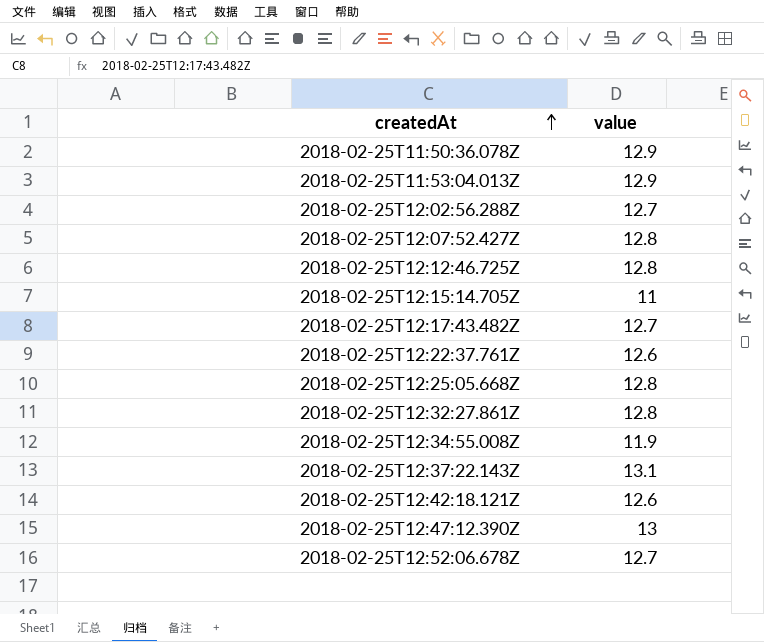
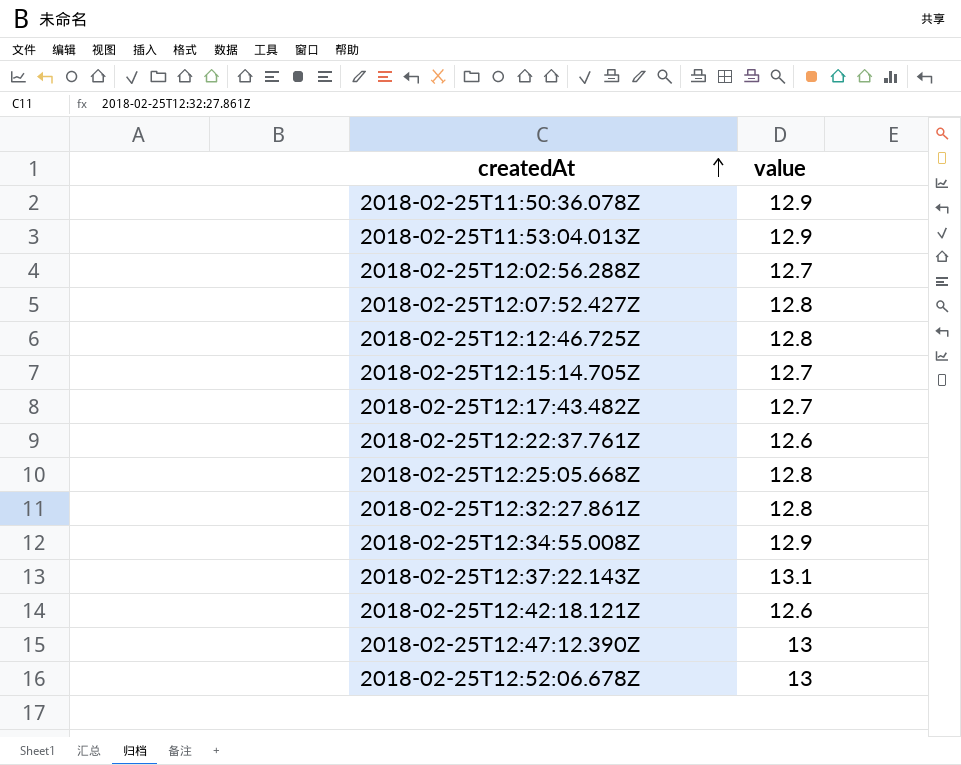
2018-02-25T12:15:14.705Z | value: 11 -> 12.7
2018-02-25T12:34:55.008Z | value: 11.9 -> 12.9
2018-02-25T12:52:06.678Z | value: 12.7 -> 13

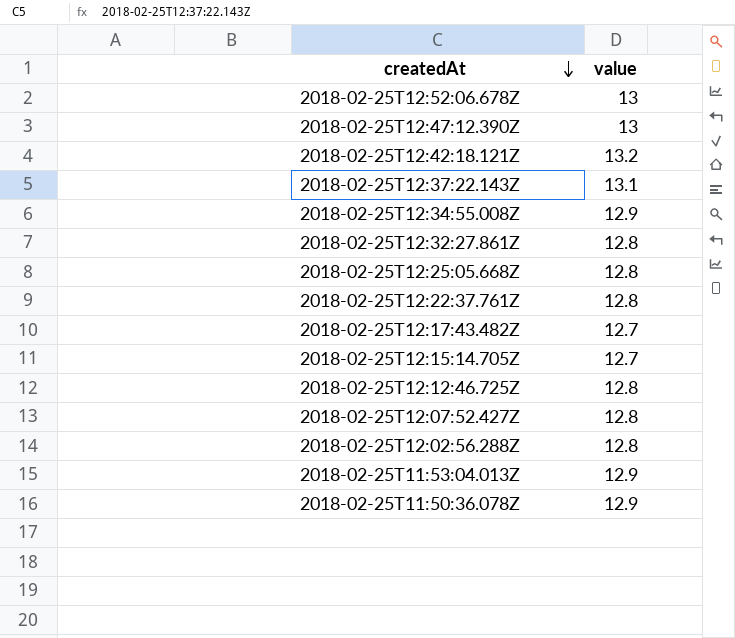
row order: createdAt ascending -> createdAt descending
2018-02-25T12:42:18.121Z | value: 12.6 -> 13.2
2018-02-25T12:22:37.761Z | value: 12.6 -> 12.8
2018-02-25T12:02:56.288Z | value: 12.7 -> 12.8

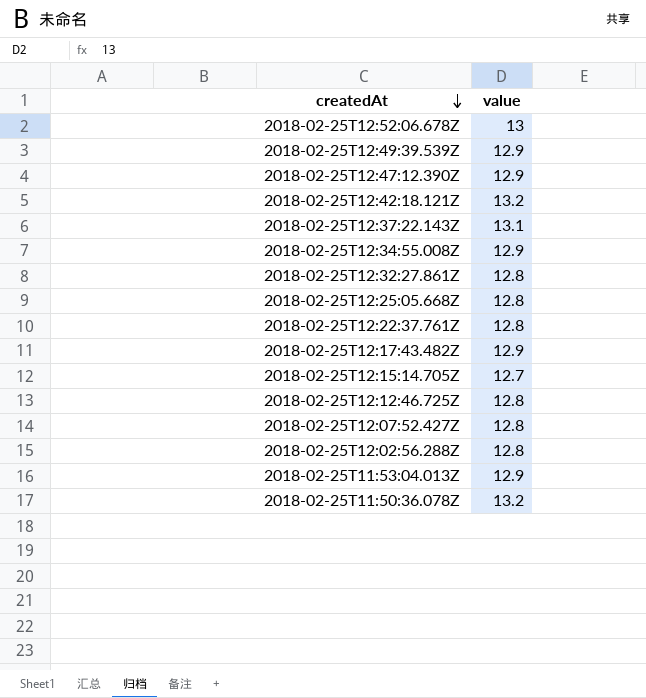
row 2018-02-25T12:49:39.539Z: none -> 12.9
2018-02-25T12:47:12.390Z | value: 13 -> 12.9
2018-02-25T12:17:43.482Z | value: 12.7 -> 12.9
2018-02-25T11:50:36.078Z | value: 12.9 -> 13.2

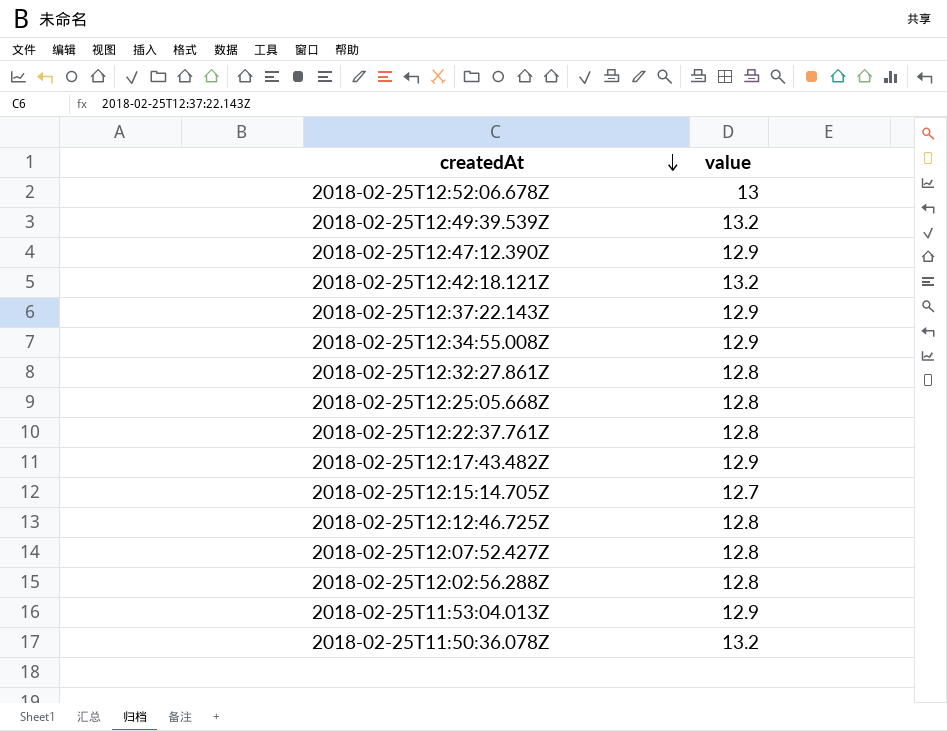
2018-02-25T12:49:39.539Z | value: 12.9 -> 13.2
2018-02-25T12:37:22.143Z | value: 13.1 -> 12.9

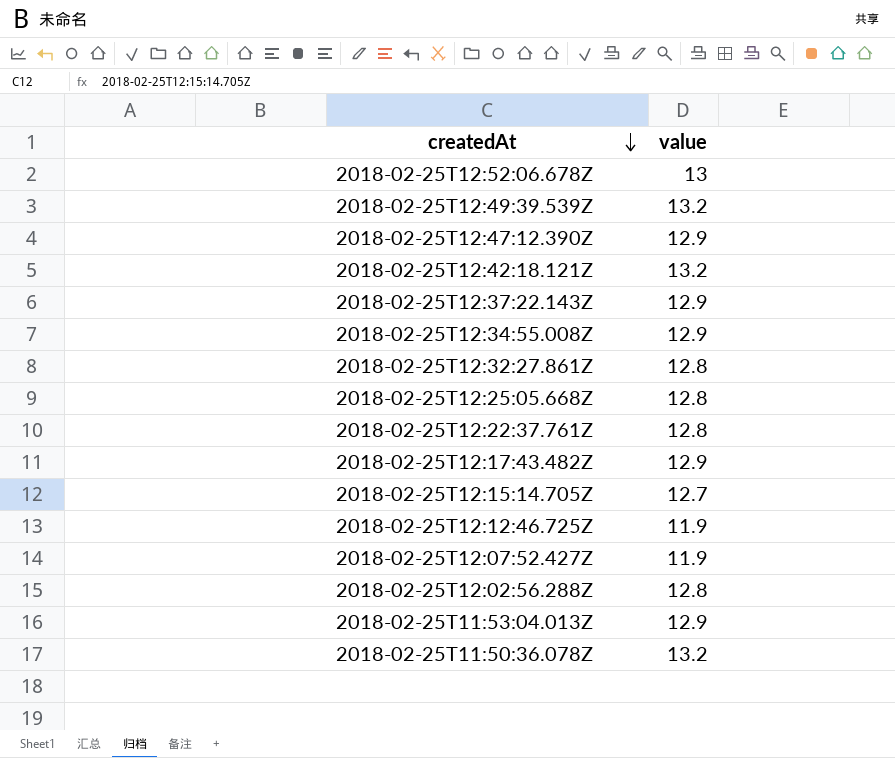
2018-02-25T12:12:46.725Z | value: 12.8 -> 11.9
2018-02-25T12:07:52.427Z | value: 12.8 -> 11.9

